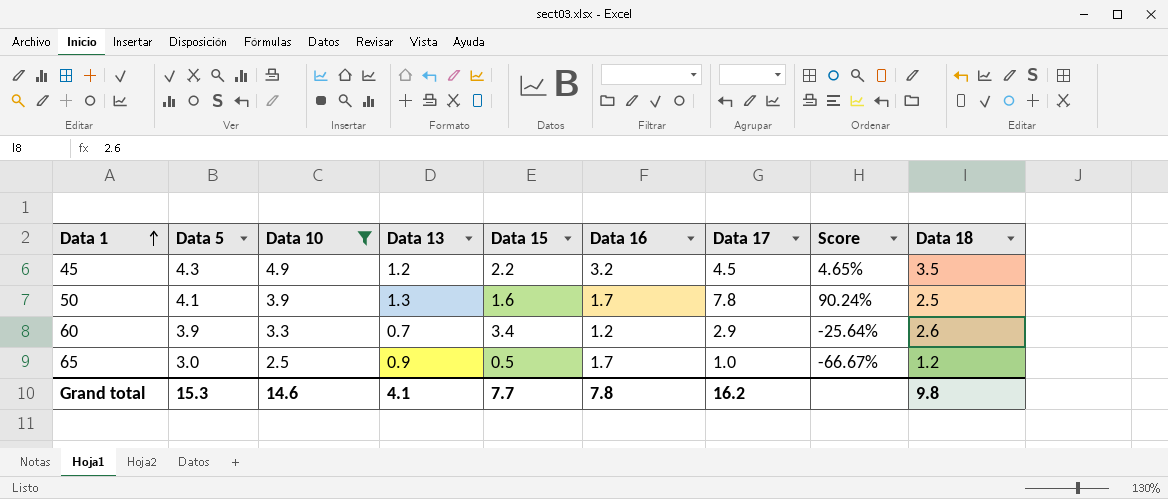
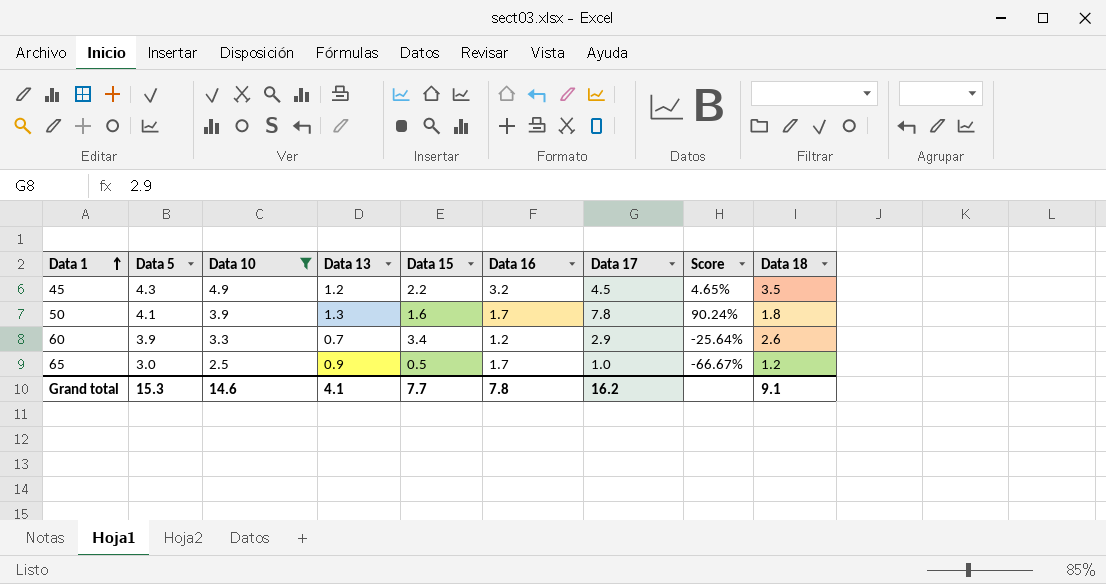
50 | Data 18: 2.5 -> 1.8
Grand total | Data 18: 9.8 -> 9.1

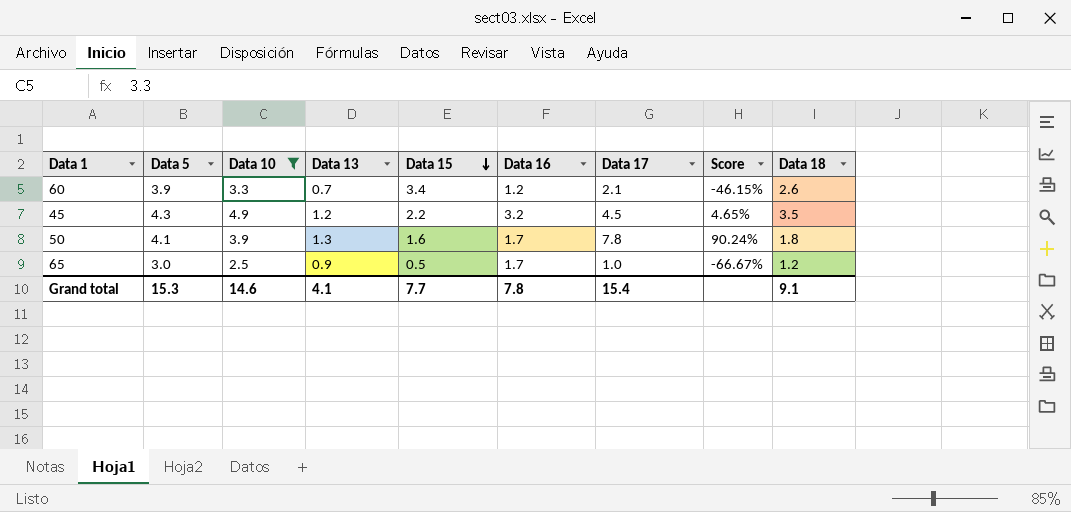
row order: Data 1 ascending -> Data 15 descending
60 | Data 17: 2.9 -> 2.1
60 | Score: -25.64% -> -46.15%
Grand total | Data 17: 16.2 -> 15.4

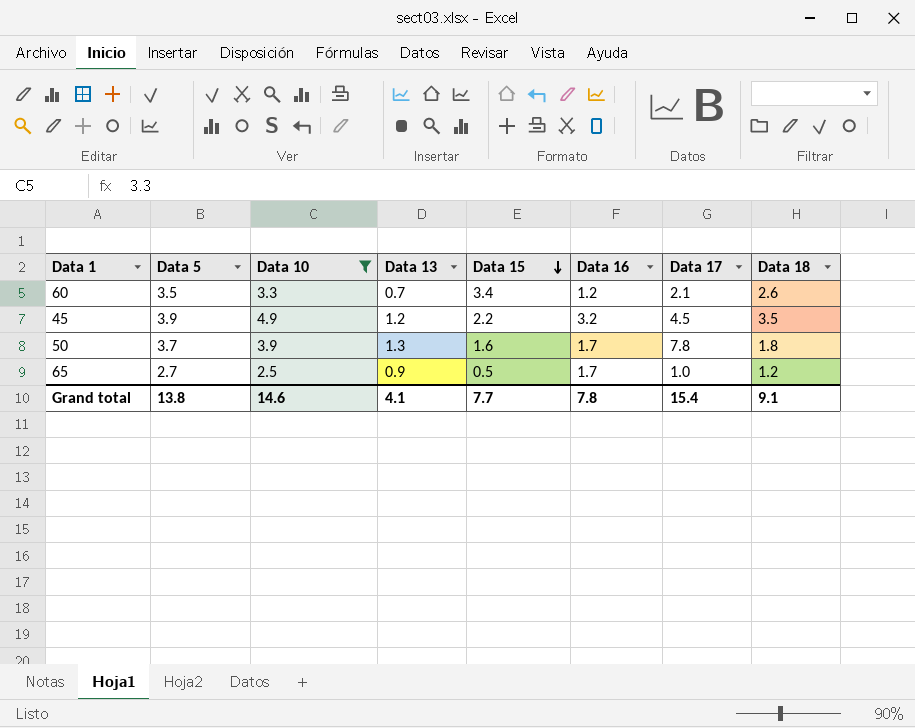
column Score | formula: ([Data 17] - [Data 5]) / [Data 5] -> none
60 | Data 5: 3.9 -> 3.5
45 | Data 5: 4.3 -> 3.9
50 | Data 5: 4.1 -> 3.7
65 | Data 5: 3.0 -> 2.7
Grand total | Data 5: 15.3 -> 13.8

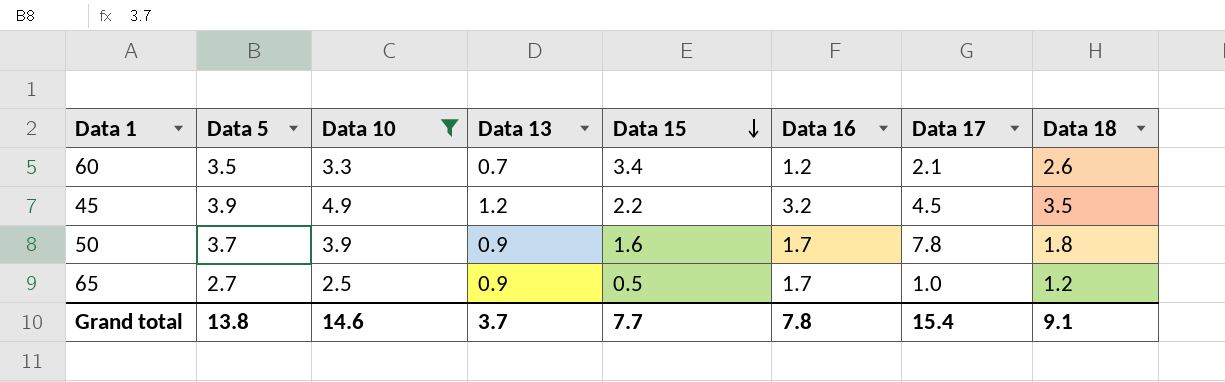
50 | Data 13: 1.3 -> 0.9
Grand total | Data 13: 4.1 -> 3.7

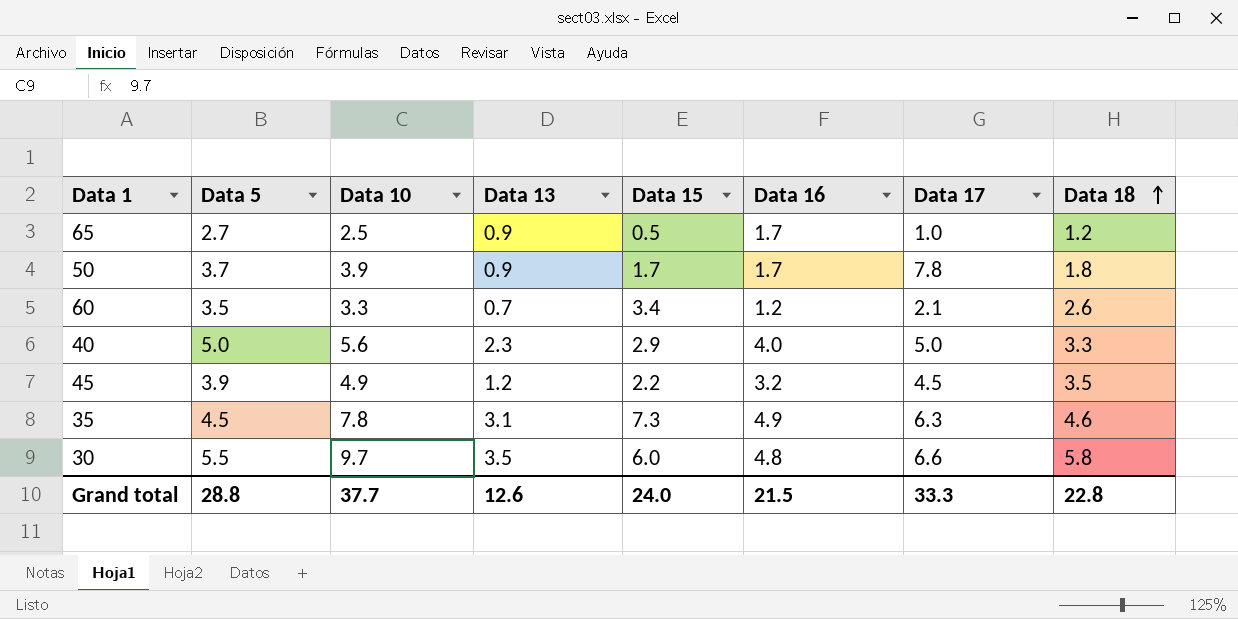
filter: Data 10 <= 4.9 -> none
row order: Data 15 descending -> Data 18 ascending
50 | Data 15: 1.6 -> 1.7
Grand total | Data 5: 13.8 -> 28.8
Grand total | Data 10: 14.6 -> 37.7
Grand total | Data 13: 3.7 -> 12.6
Grand total | Data 15: 7.7 -> 24.0
Grand total | Data 16: 7.8 -> 21.5
Grand total | Data 17: 15.4 -> 33.3
Grand total | Data 18: 9.1 -> 22.8

